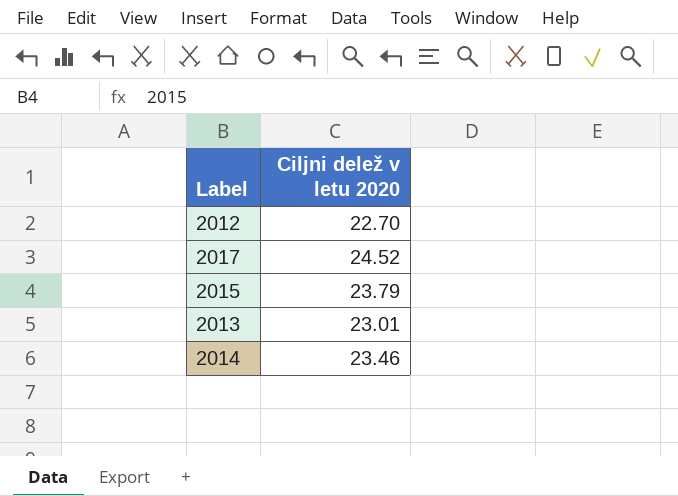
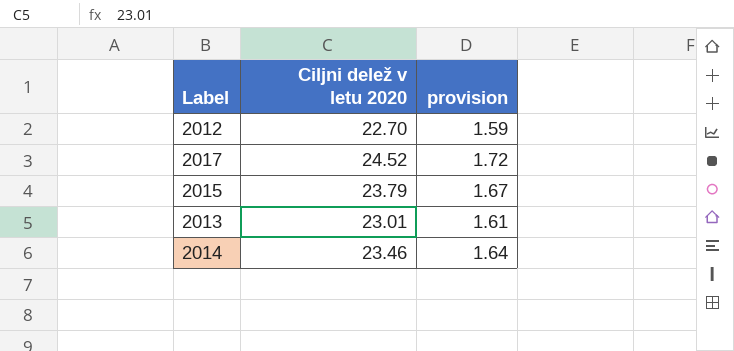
column provision | formula: none -> [Ciljni delež v letu 2020] * 0.07

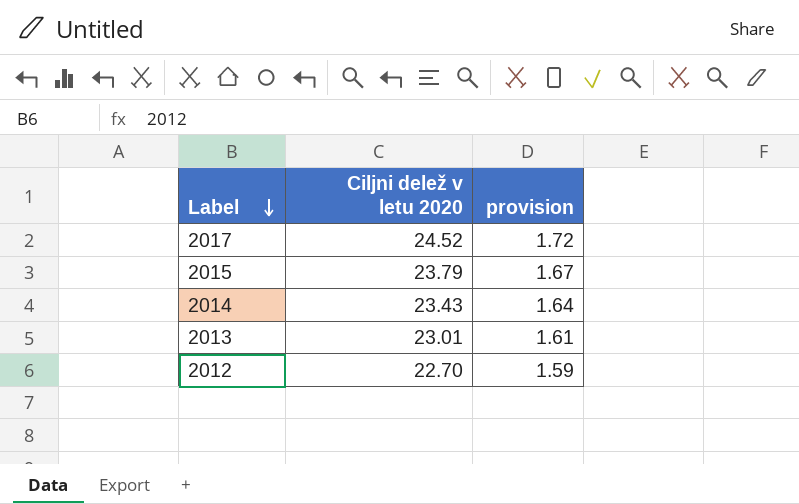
row order: none -> Label descending
2014 | Ciljni delež v letu 2020: 23.46 -> 23.43

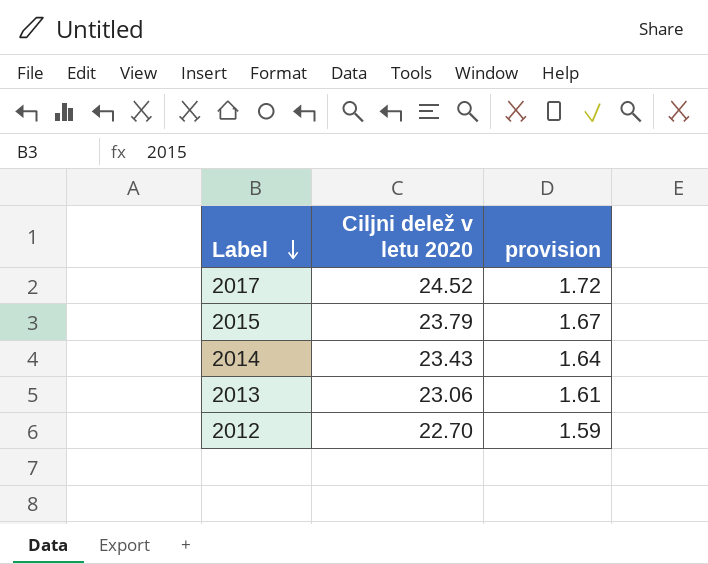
2013 | Ciljni delež v letu 2020: 23.01 -> 23.06

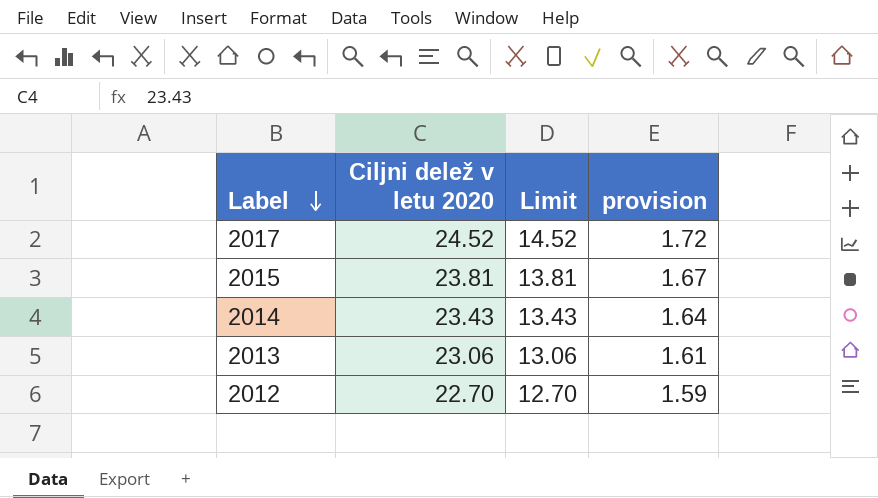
column Limit | formula: none -> [Ciljni delež v letu 2020] - 10
2015 | Ciljni delež v letu 2020: 23.79 -> 23.81

